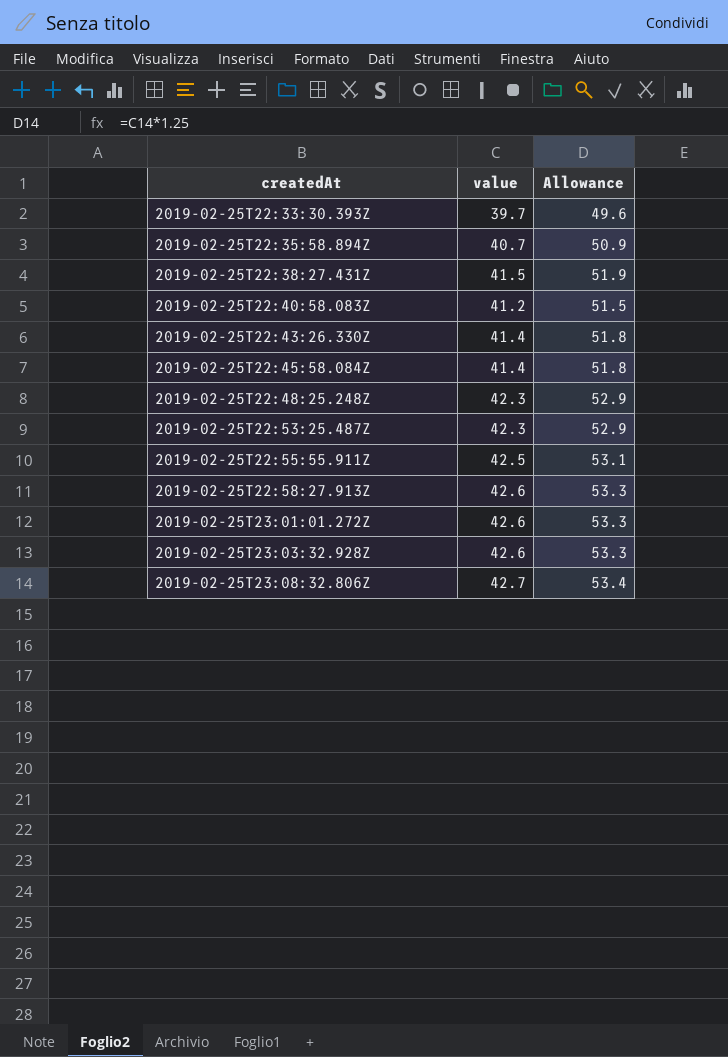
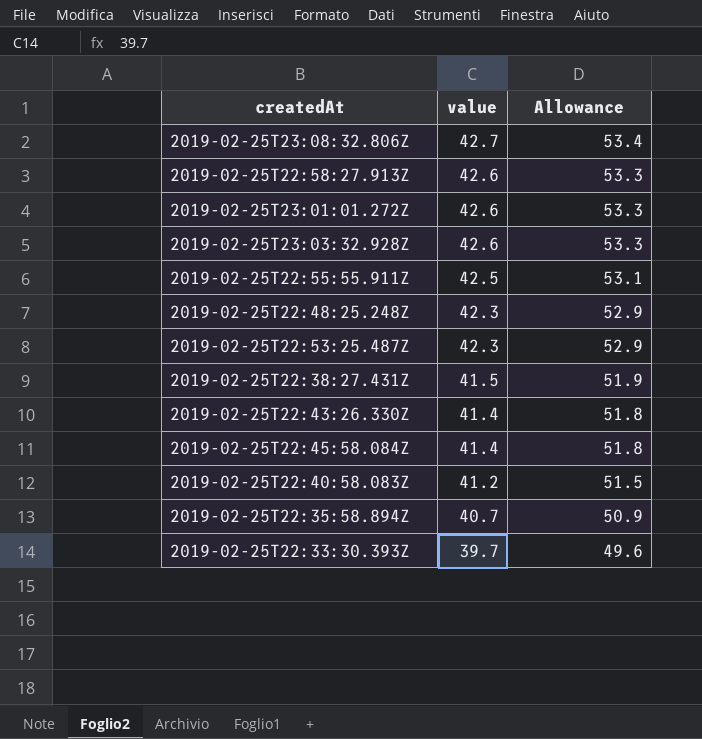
row order: createdAt ascending -> value descending

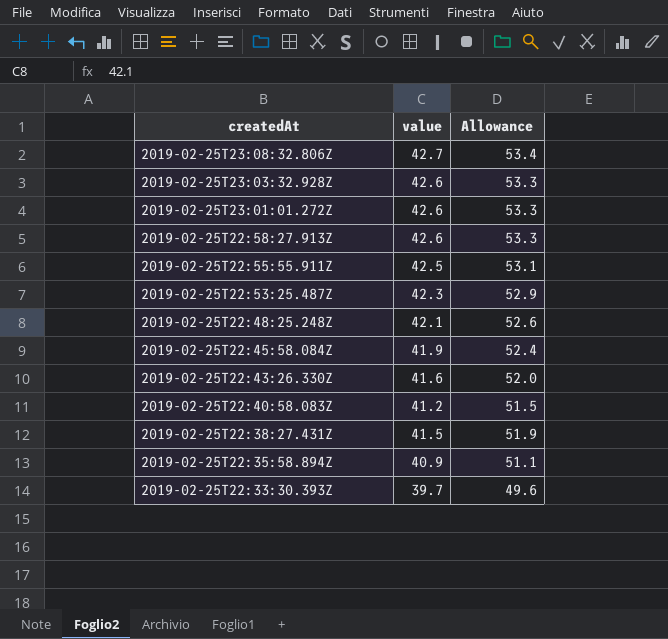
row order: value descending -> createdAt descending
2019-02-25T22:48:25.248Z | value: 42.3 -> 42.1
2019-02-25T22:48:25.248Z | Allowance: 52.9 -> 52.6
2019-02-25T22:45:58.084Z | value: 41.4 -> 41.9
2019-02-25T22:45:58.084Z | Allowance: 51.8 -> 52.4
2019-02-25T22:43:26.330Z | value: 41.4 -> 41.6
2019-02-25T22:43:26.330Z | Allowance: 51.8 -> 52.0
2019-02-25T22:35:58.894Z | value: 40.7 -> 40.9
2019-02-25T22:35:58.894Z | Allowance: 50.9 -> 51.1

